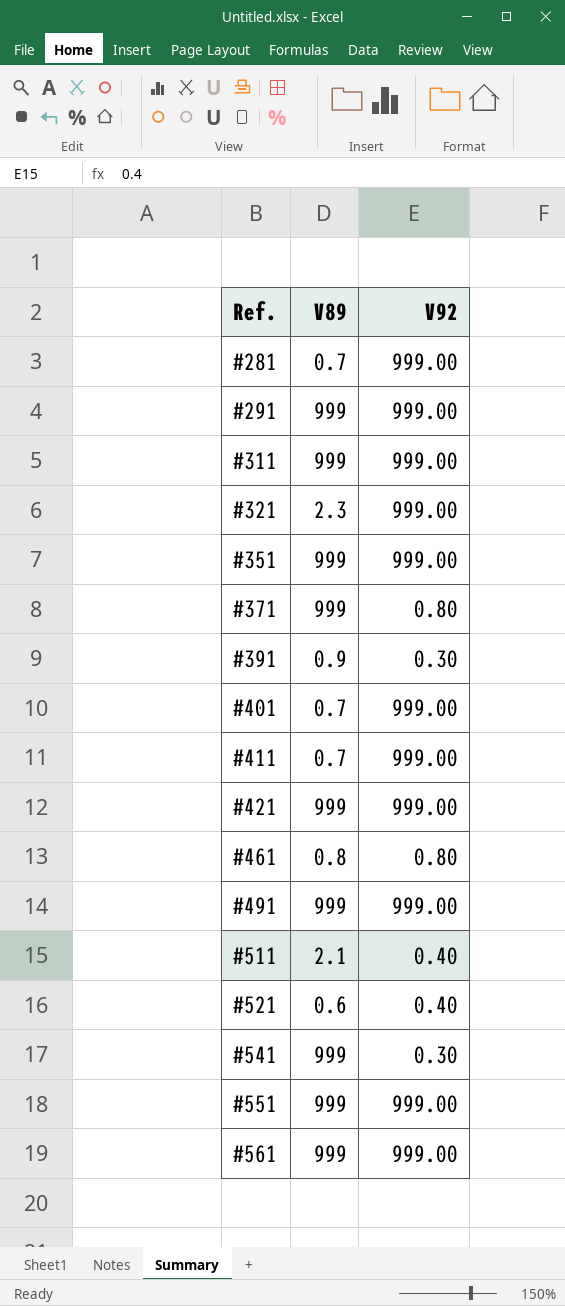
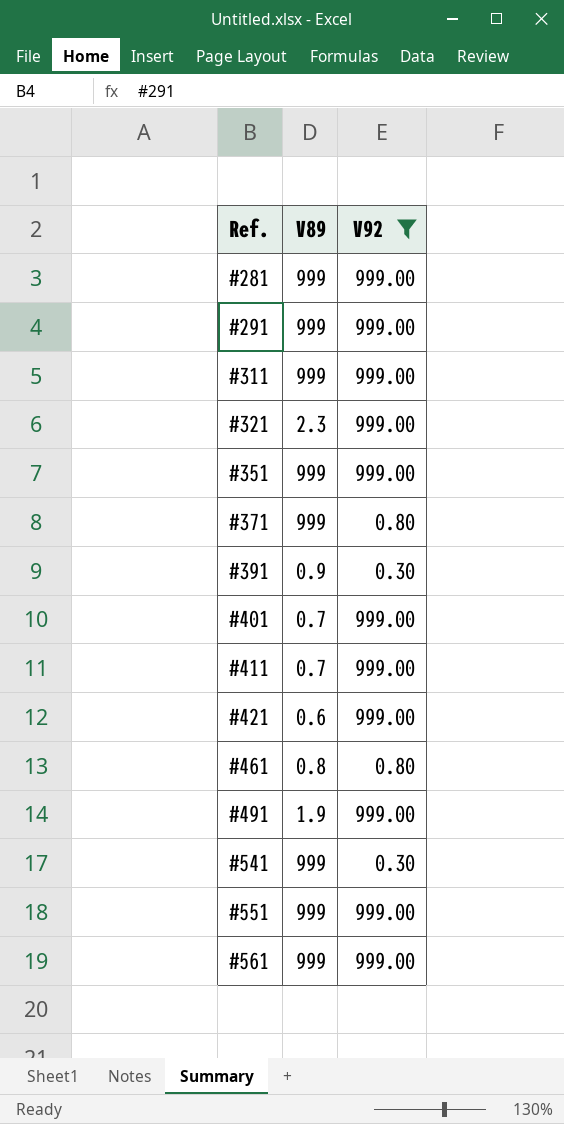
filter: none -> V92 != 0.40
#281 | V89: 0.7 -> 999
#421 | V89: 999 -> 0.6
#491 | V89: 999 -> 1.9

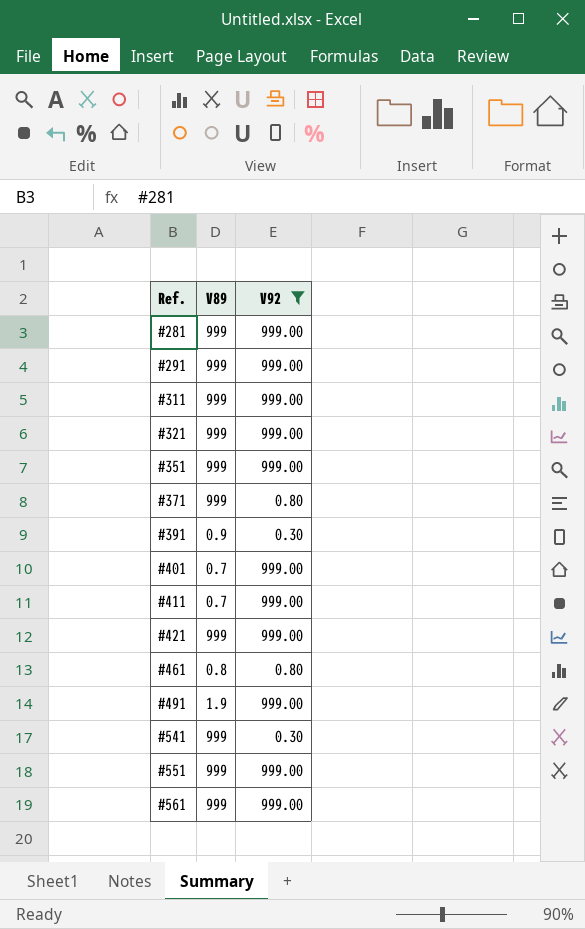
#321 | V89: 2.3 -> 999
#421 | V89: 0.6 -> 999

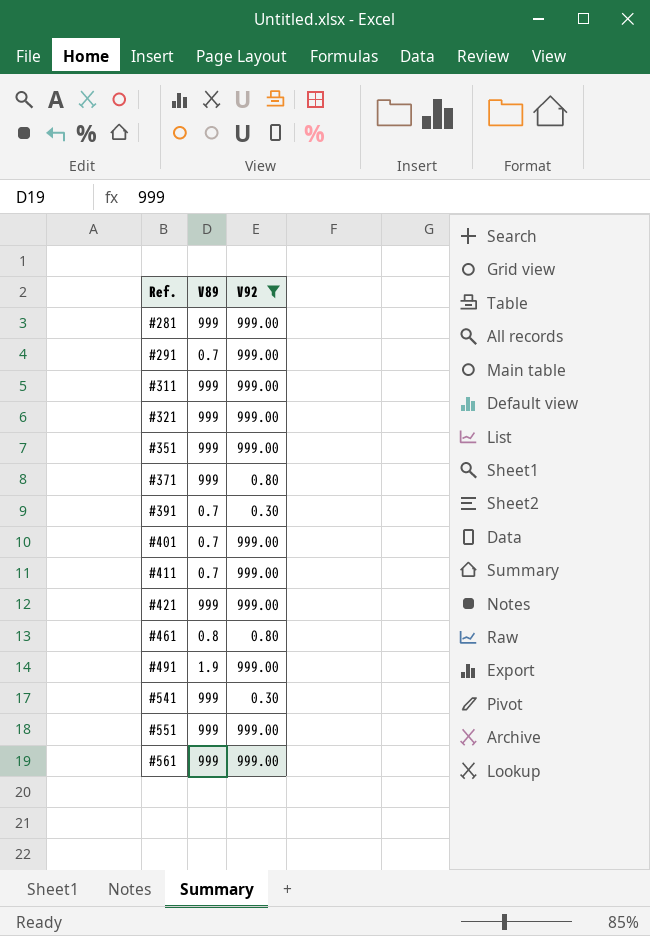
#291 | V89: 999 -> 0.7
#391 | V89: 0.9 -> 0.7

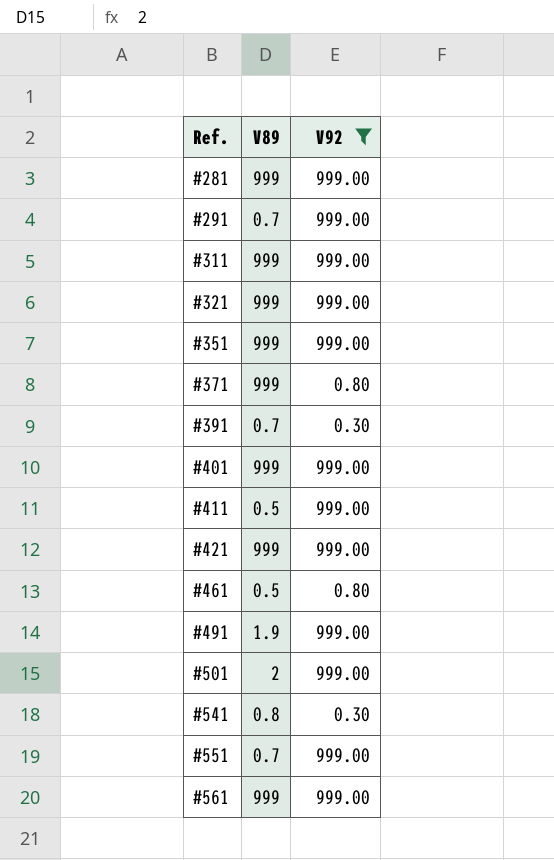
#401 | V89: 0.7 -> 999
#411 | V89: 0.7 -> 0.5
#461 | V89: 0.8 -> 0.5
row #501: none -> 2 | 999.00
#541 | V89: 999 -> 0.8
#551 | V89: 999 -> 0.7

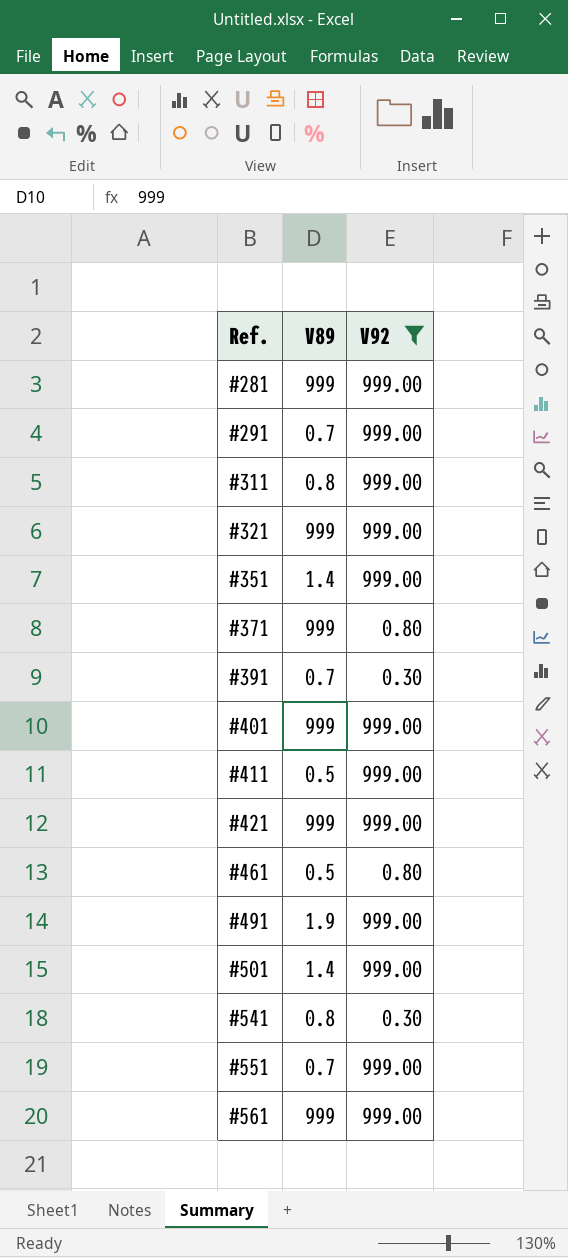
#311 | V89: 999 -> 0.8
#351 | V89: 999 -> 1.4
#501 | V89: 2 -> 1.4

